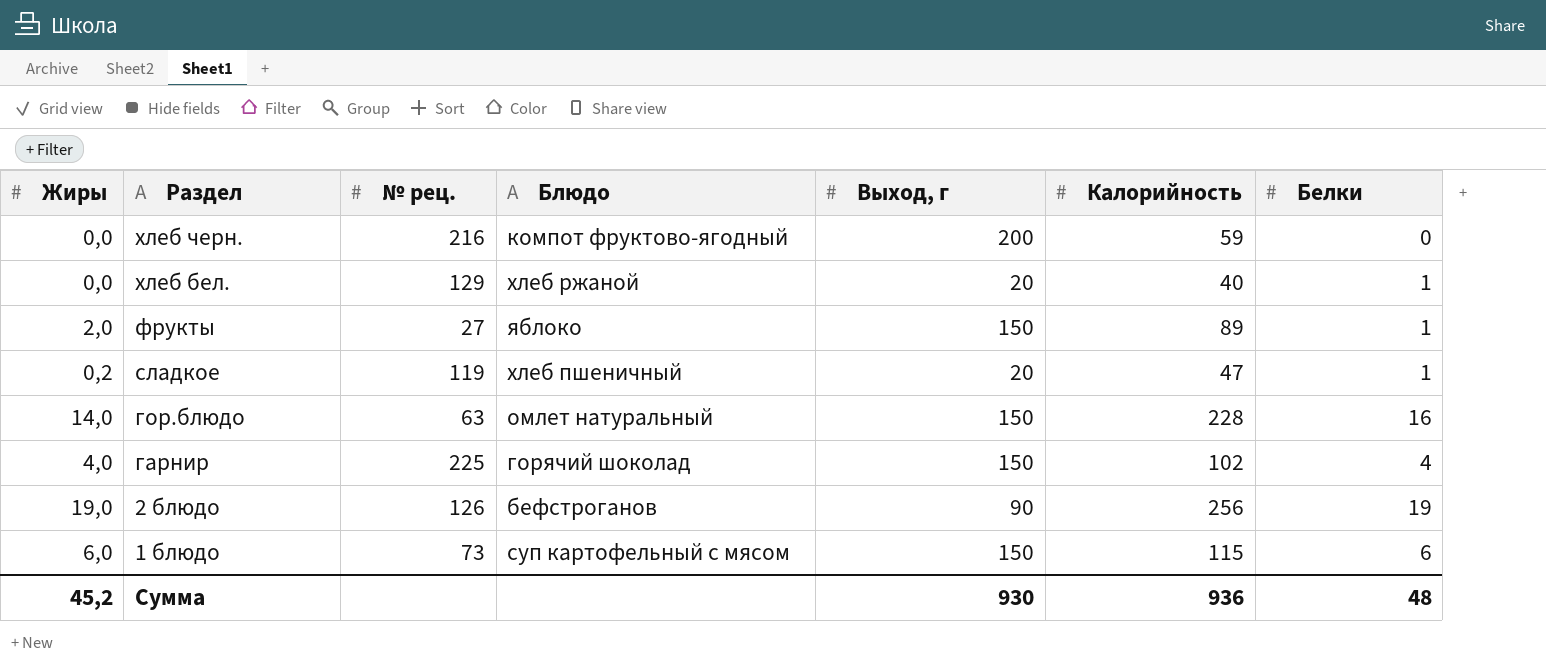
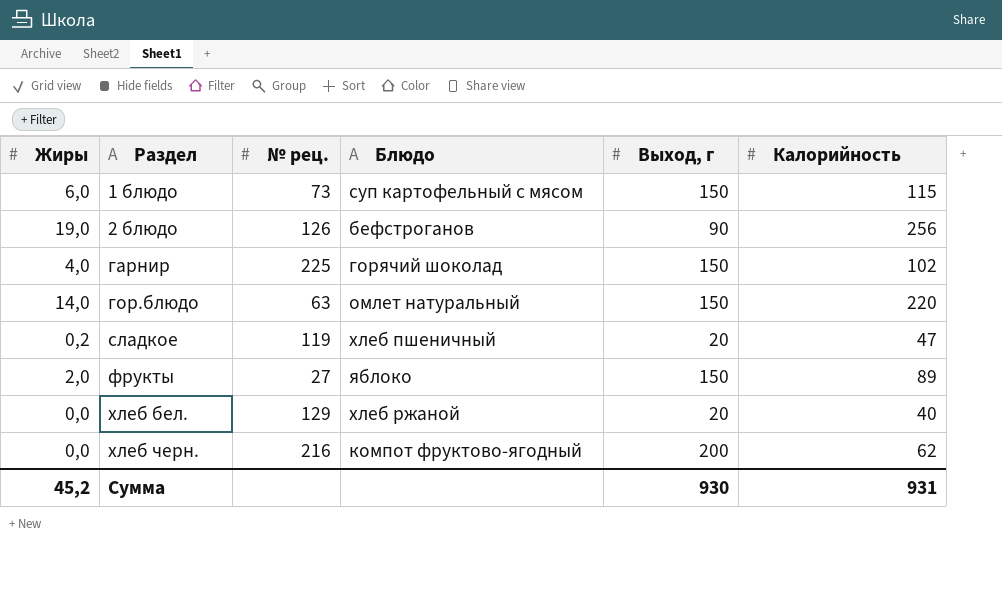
row order: Раздел descending -> Раздел ascending
column Белки | position: 7 -> none
гор.блюдо | Калорийность: 228 -> 220
хлеб черн. | Калорийность: 59 -> 62
Сумма | Калорийность: 936 -> 931

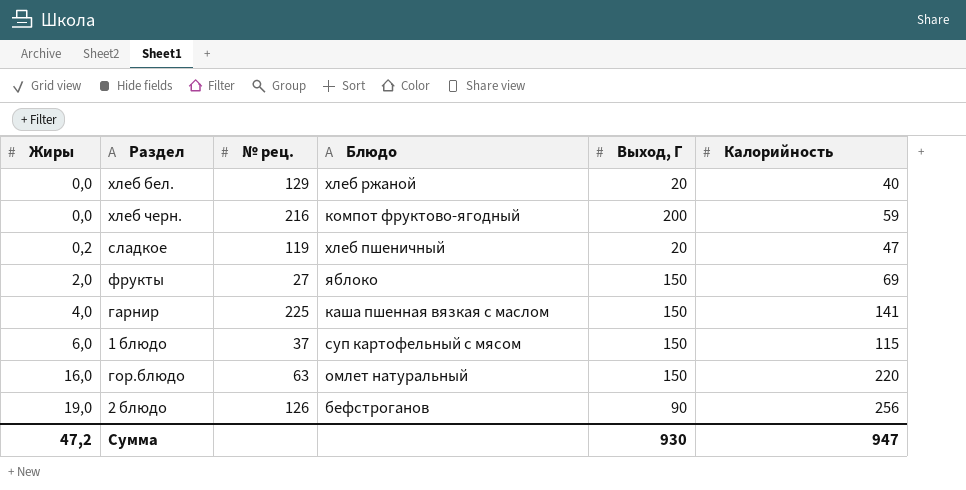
row order: Раздел ascending -> Жиры ascending
column name: Выход, г -> Выход, Г
хлеб черн. | Калорийность: 62 -> 59
фрукты | Калорийность: 89 -> 69
гарнир | Блюдо: горячий шоколад -> каша пшенная вязкая с маслом
гарнир | Калорийность: 102 -> 141
1 блюдо | № рец.: 73 -> 37
гор.блюдо | Жиры: 14,0 -> 16,0
Сумма | Жиры: 45,2 -> 47,2
Сумма | Калорийность: 931 -> 947

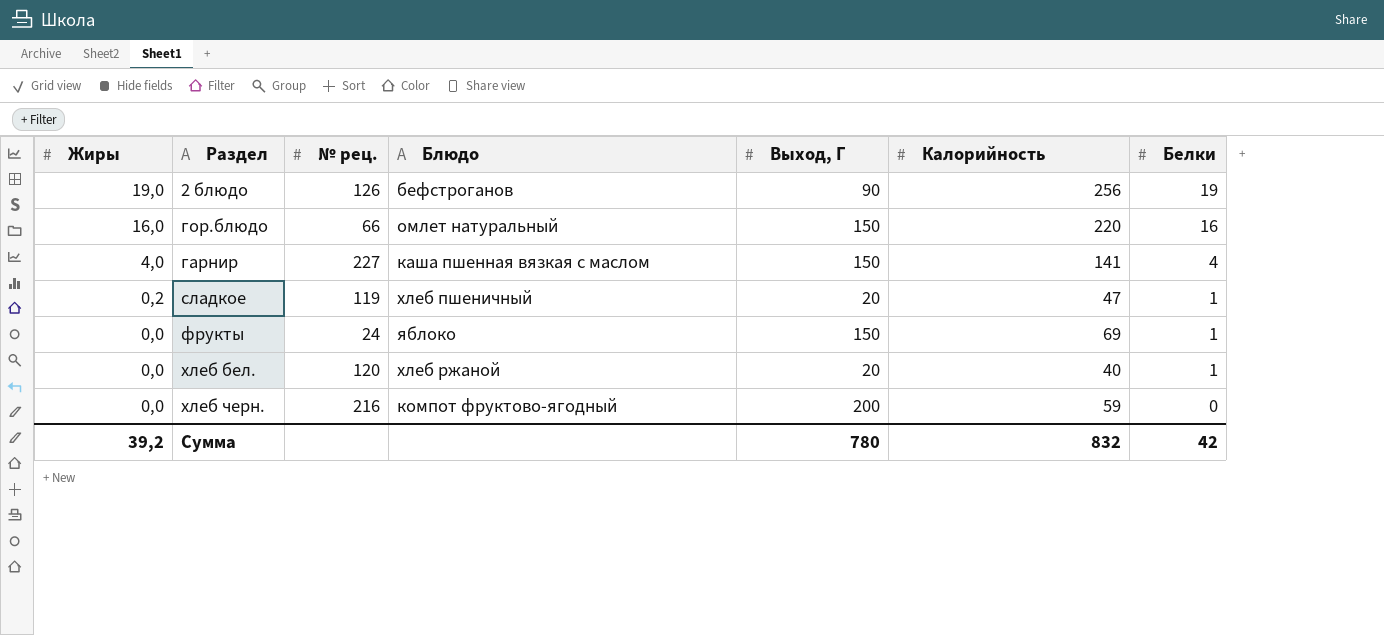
row order: Жиры ascending -> Жиры descending
column Белки | position: none -> 7
row 1 блюдо: 6,0 | 37 | суп картофельный с мясом | 150 | 115 -> none
гор.блюдо | № рец.: 63 -> 66
гарнир | № рец.: 225 -> 227
фрукты | Жиры: 2,0 -> 0,0
фрукты | № рец.: 27 -> 24
хлеб бел. | № рец.: 129 -> 120
Сумма | Жиры: 47,2 -> 39,2
Сумма | Выход, Г: 930 -> 780
Сумма | Калорийность: 947 -> 832

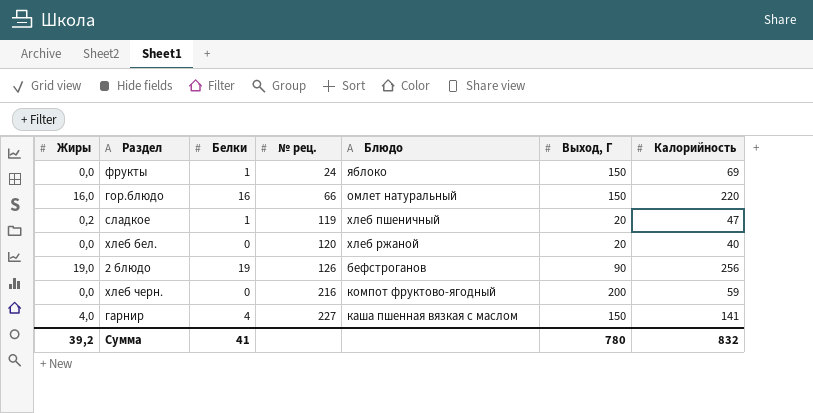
row order: Жиры descending -> № рец. ascending
column Белки | position: 7 -> 3
хлеб бел. | Белки: 1 -> 0
Сумма | Белки: 42 -> 41

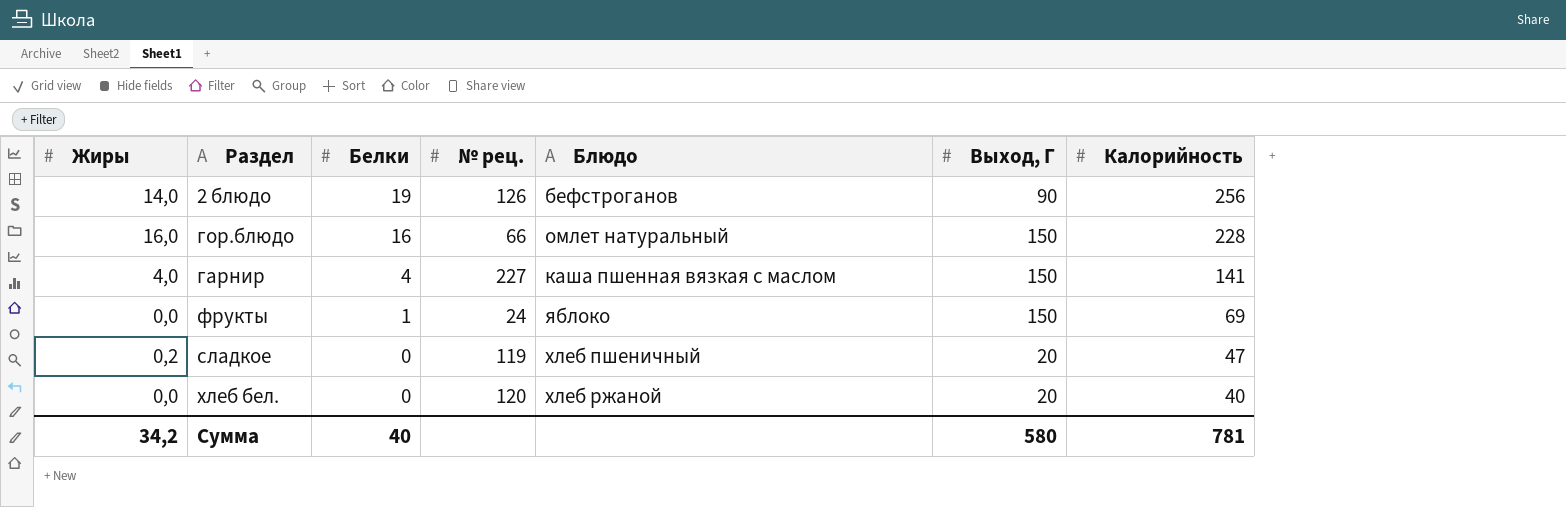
row order: № рец. ascending -> Белки descending
row хлеб черн.: 0,0 | 0 | 216 | компот фруктово-ягодный | 200 | 59 -> none
2 блюдо | Жиры: 19,0 -> 14,0
гор.блюдо | Калорийность: 220 -> 228
сладкое | Белки: 1 -> 0
Сумма | Жиры: 39,2 -> 34,2
Сумма | Белки: 41 -> 40
Сумма | Выход, Г: 780 -> 580
Сумма | Калорийность: 832 -> 781

